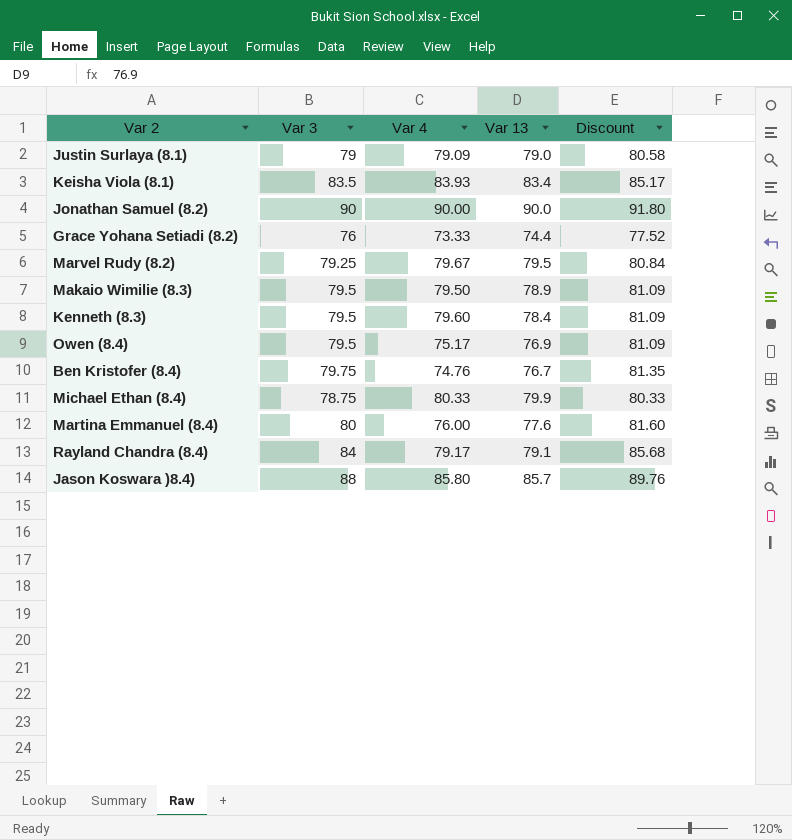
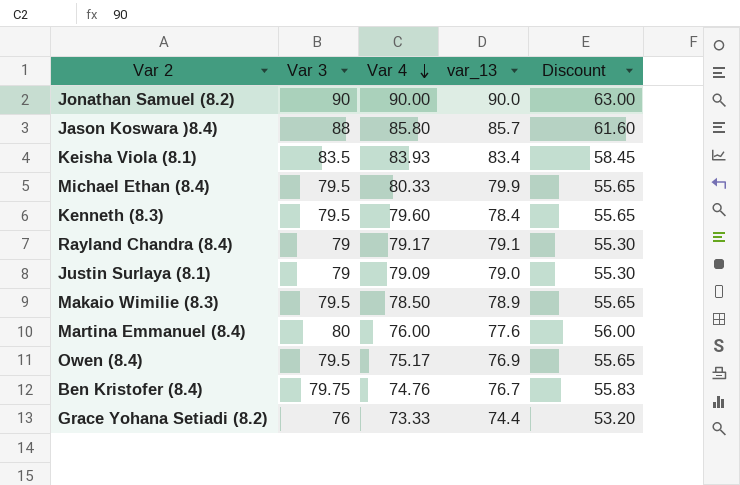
row order: none -> Var 4 descending
column name: Var 13 -> var_13
column Discount | formula: [Var 3] * 1.02 -> [Var 3] * 0.7
row Marvel Rudy (8.2): 79.25 | 79.67 | 79.5 | 80.84 -> none
Michael Ethan (8.4) | Var 3: 78.75 -> 79.5
Rayland Chandra (8.4) | Var 3: 84 -> 79
Makaio Wimilie (8.3) | Var 4: 79.50 -> 78.50

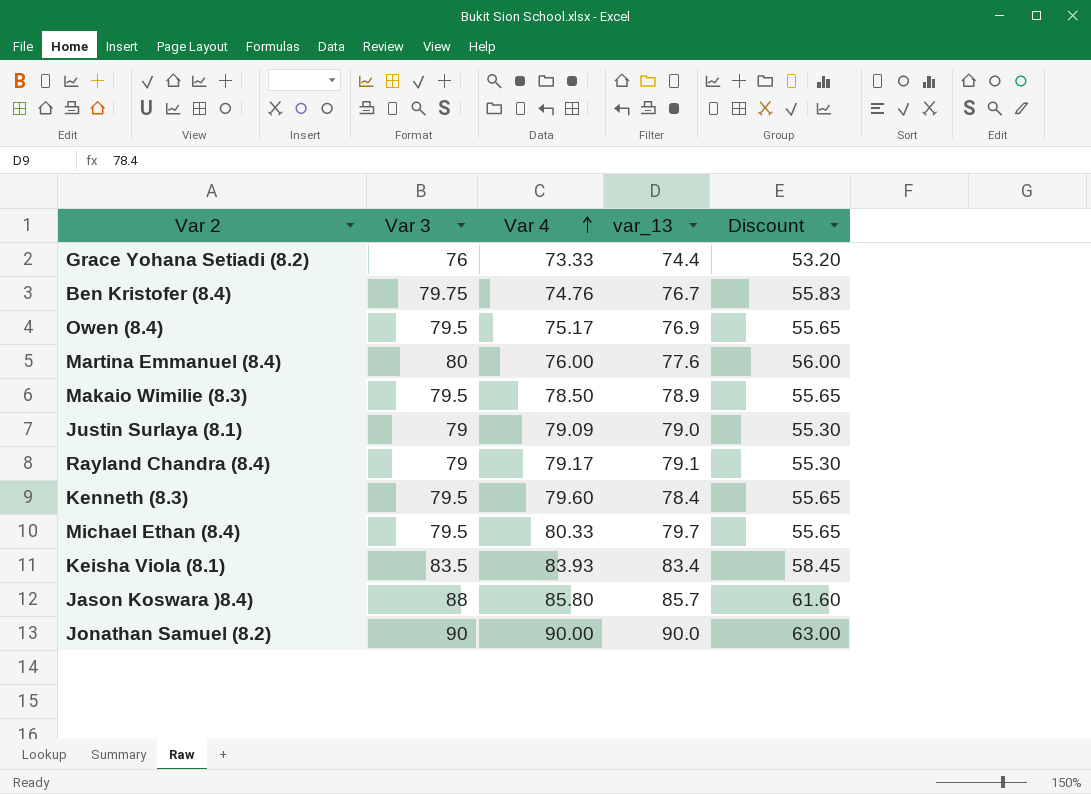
row order: Var 4 descending -> Var 4 ascending
Michael Ethan (8.4) | var_13: 79.9 -> 79.7

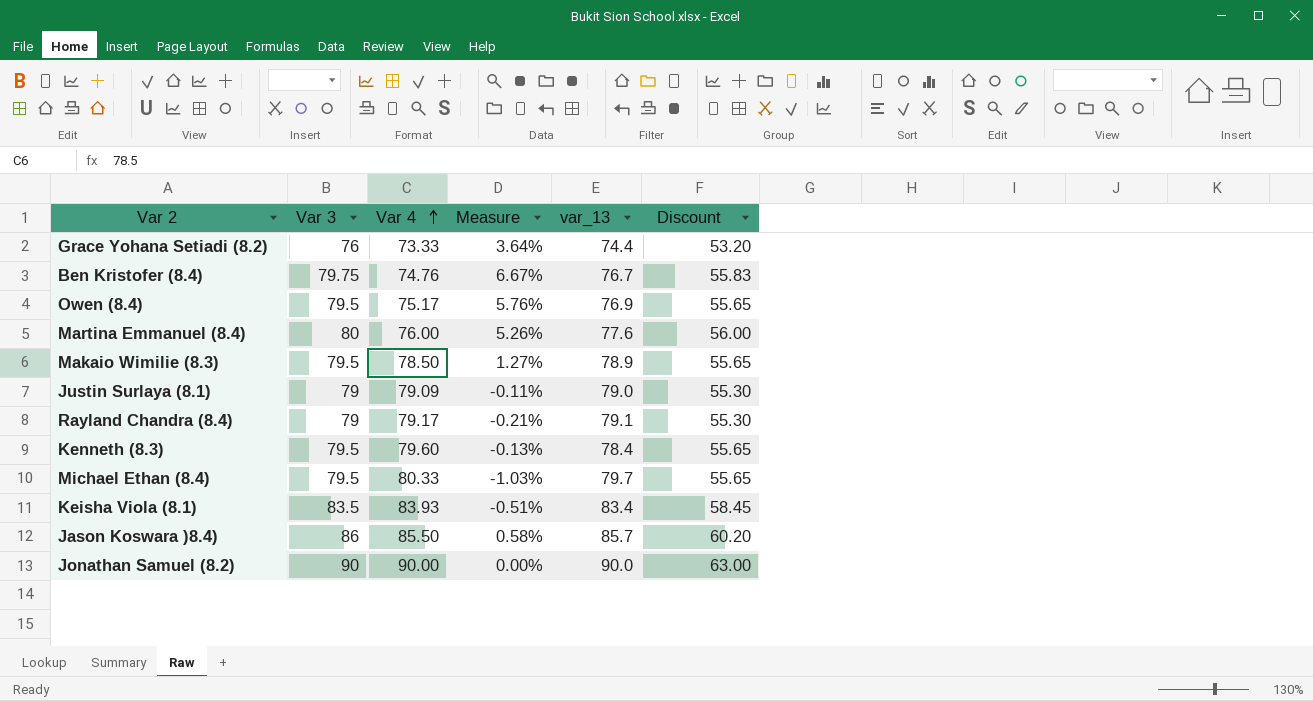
column Measure | formula: none -> ([Var 3] - [Var 4]) / [Var 4]
Jason Koswara )8.4) | Var 3: 88 -> 86
Jason Koswara )8.4) | Var 4: 85.80 -> 85.50
Jason Koswara )8.4) | Discount: 61.60 -> 60.20

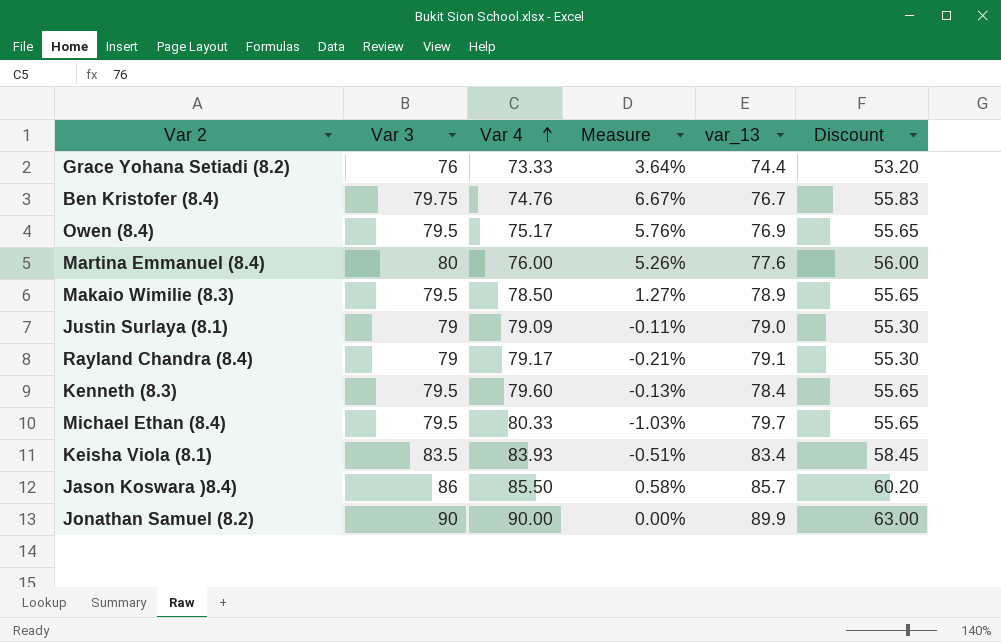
Jonathan Samuel (8.2) | var_13: 90.0 -> 89.9

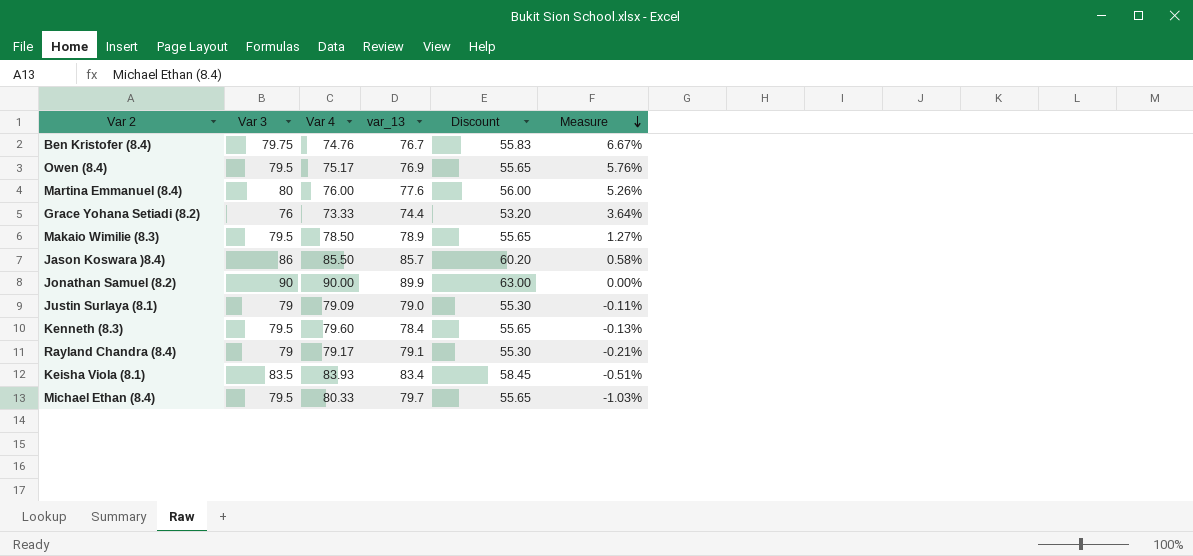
row order: Var 4 ascending -> Measure descending
column Measure | position: 4 -> 6

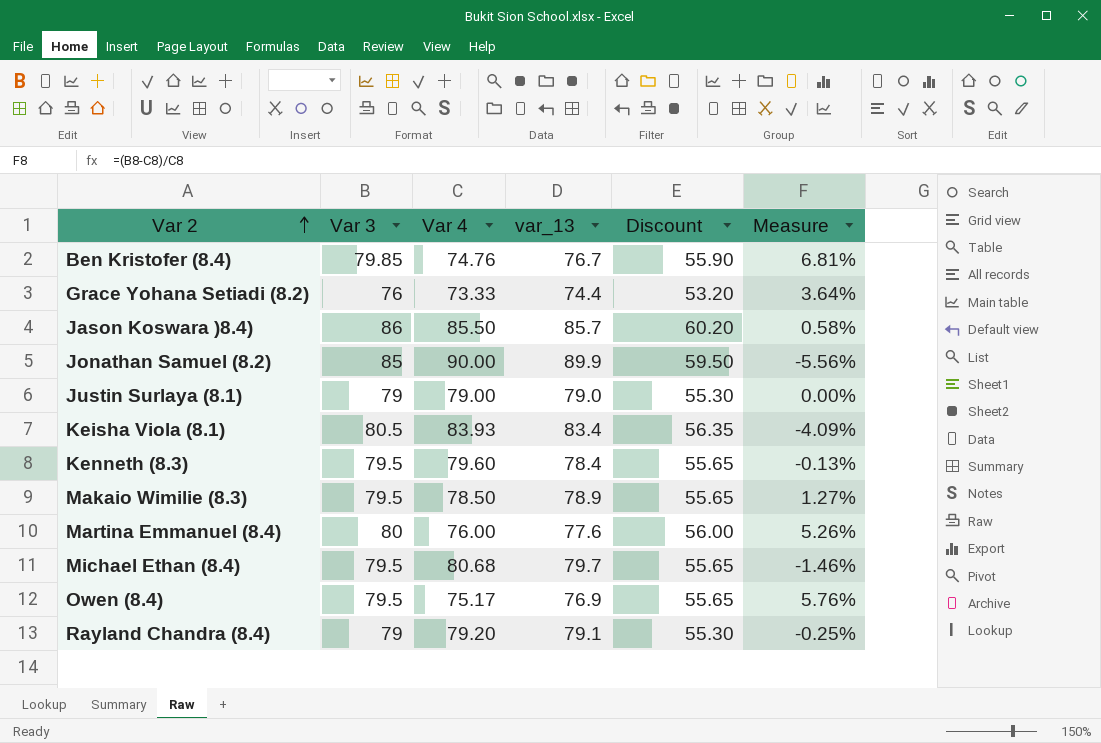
row order: Measure descending -> Var 2 ascending
Ben Kristofer (8.4) | Var 3: 79.75 -> 79.85
Ben Kristofer (8.4) | Discount: 55.83 -> 55.90
Ben Kristofer (8.4) | Measure: 6.67% -> 6.81%
Jonathan Samuel (8.2) | Var 3: 90 -> 85
Jonathan Samuel (8.2) | Discount: 63.00 -> 59.50
Jonathan Samuel (8.2) | Measure: 0.00% -> -5.56%
Justin Surlaya (8.1) | Var 4: 79.09 -> 79.00
Justin Surlaya (8.1) | Measure: -0.11% -> 0.00%
Keisha Viola (8.1) | Var 3: 83.5 -> 80.5
Keisha Viola (8.1) | Discount: 58.45 -> 56.35
Keisha Viola (8.1) | Measure: -0.51% -> -4.09%
Michael Ethan (8.4) | Var 4: 80.33 -> 80.68
Michael Ethan (8.4) | Measure: -1.03% -> -1.46%
Rayland Chandra (8.4) | Var 4: 79.17 -> 79.20
Rayland Chandra (8.4) | Measure: -0.21% -> -0.25%

